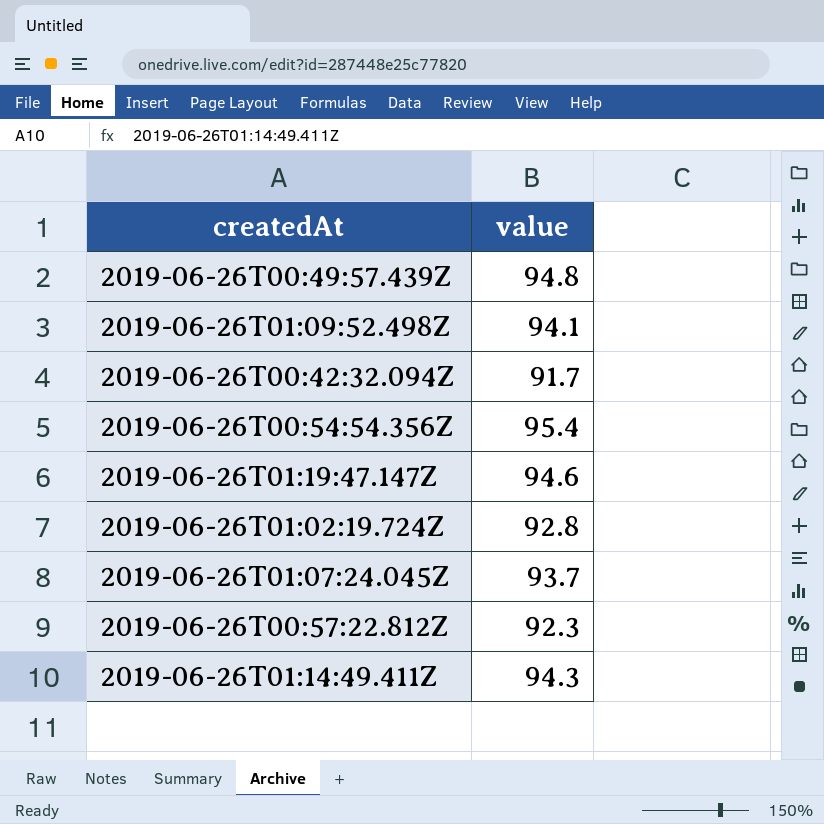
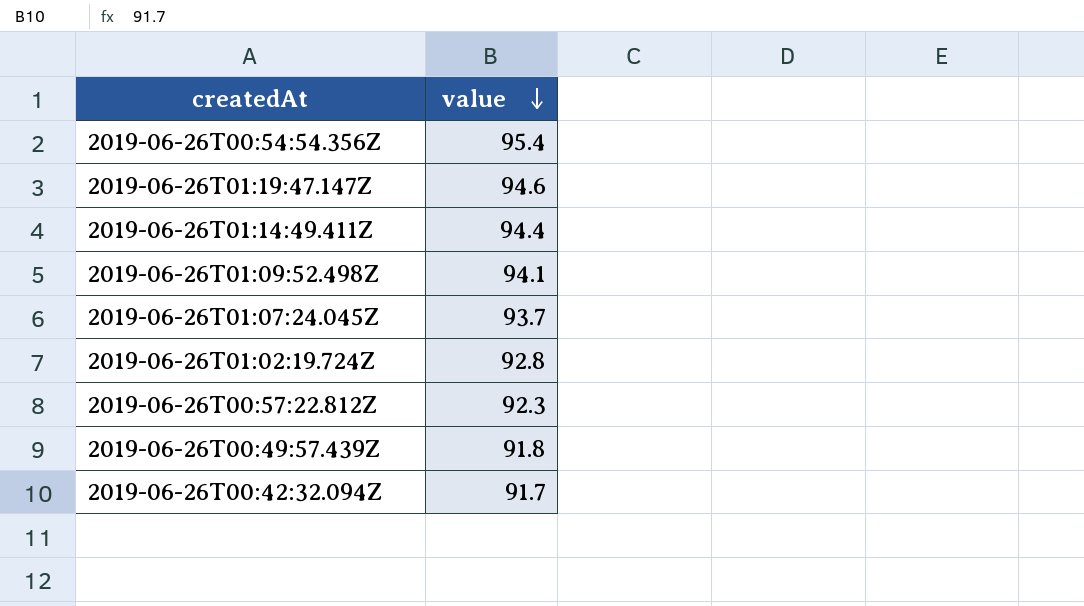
row order: none -> value descending
2019-06-26T01:14:49.411Z | value: 94.3 -> 94.4
2019-06-26T00:49:57.439Z | value: 94.8 -> 91.8

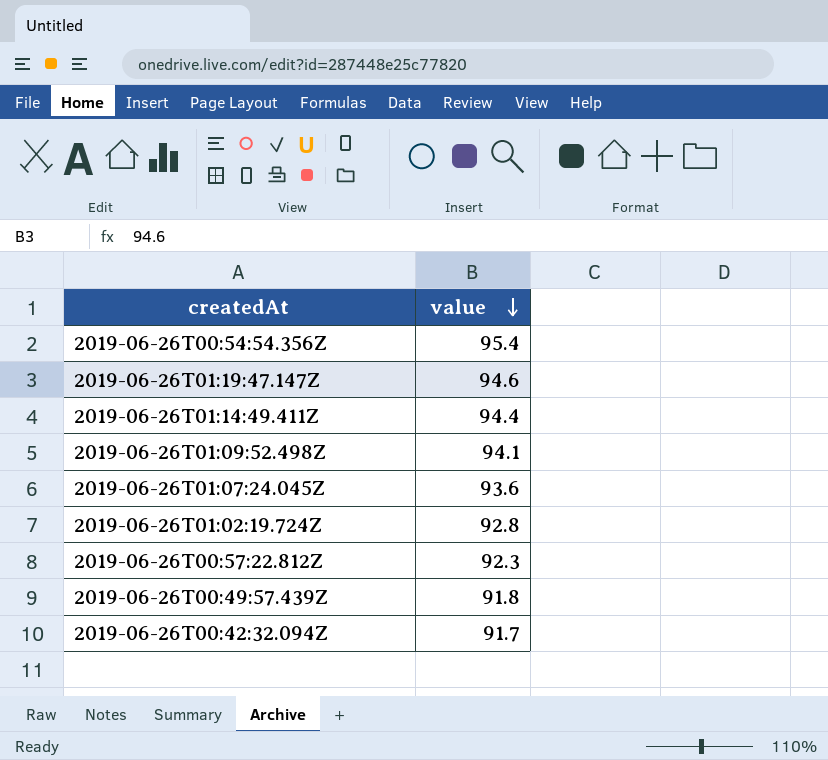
2019-06-26T01:07:24.045Z | value: 93.7 -> 93.6

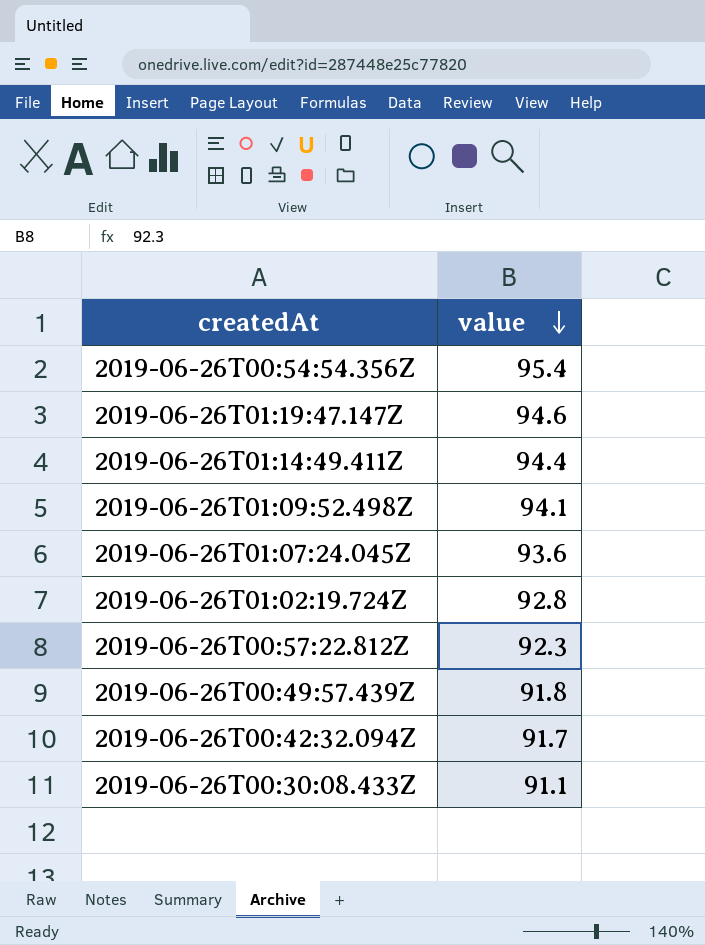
row 2019-06-26T00:30:08.433Z: none -> 91.1

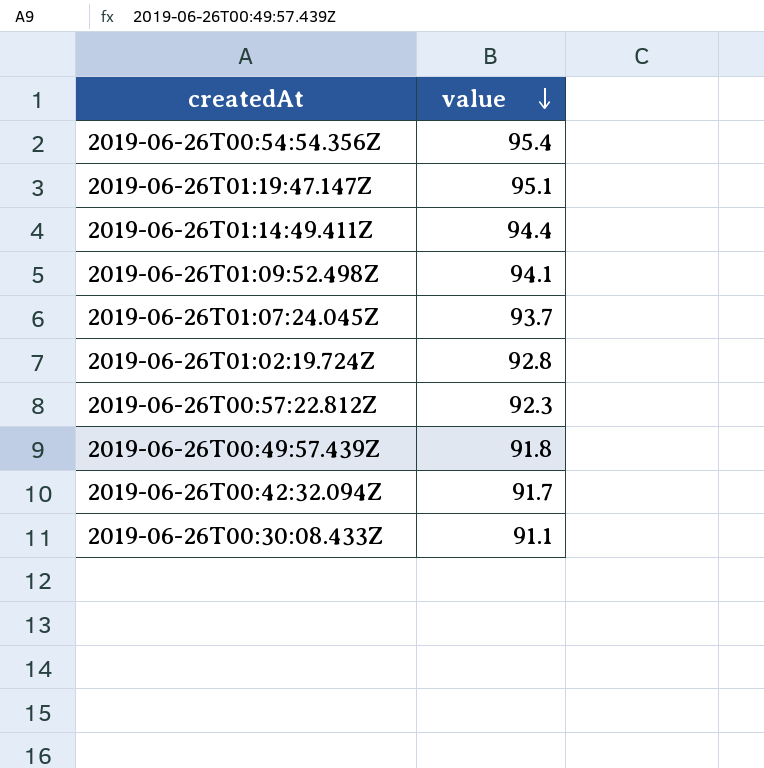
2019-06-26T01:19:47.147Z | value: 94.6 -> 95.1
2019-06-26T01:07:24.045Z | value: 93.6 -> 93.7

